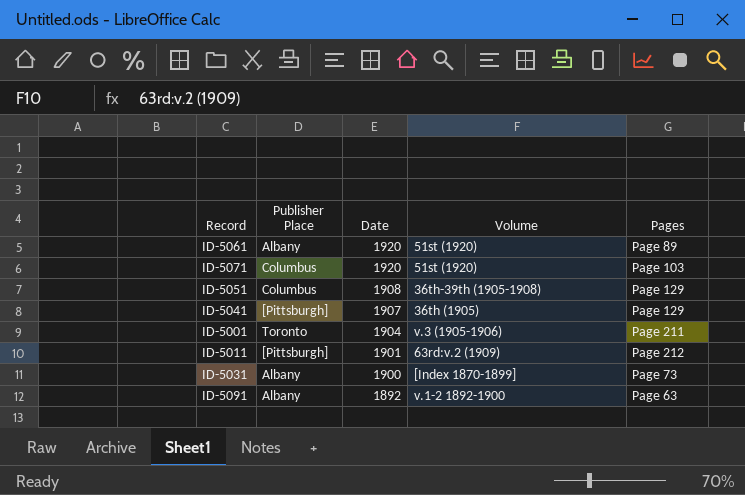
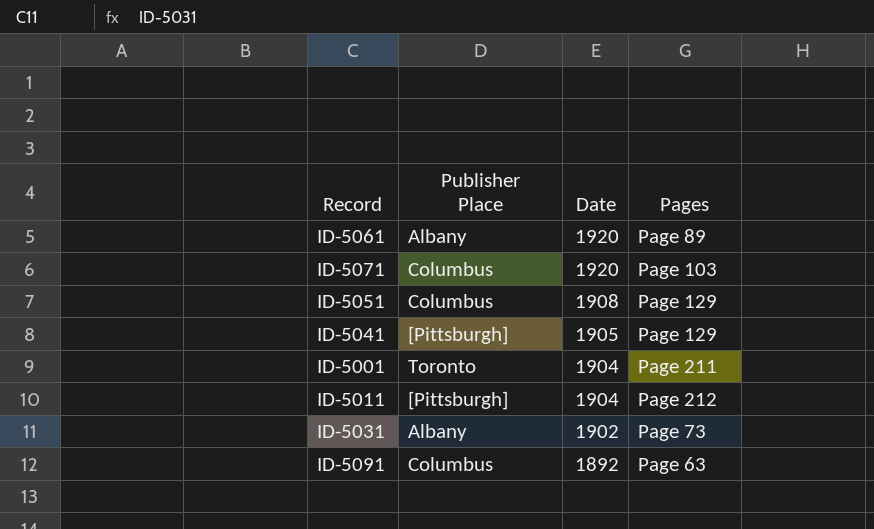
column Volume | position: 4 -> none
ID-5041 | Date: 1907 -> 1905
ID-5011 | Date: 1901 -> 1904
ID-5031 | Date: 1900 -> 1902
ID-5091 | Publisher Place: Albany -> Columbus

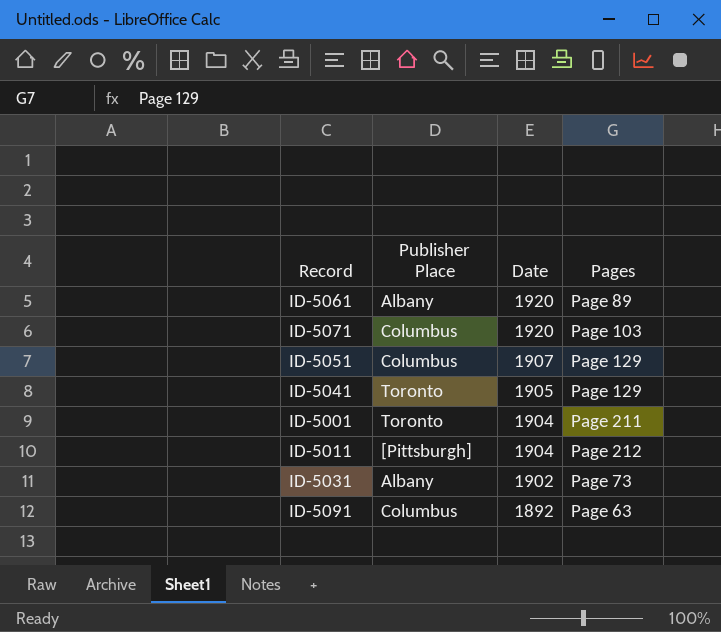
ID-5051 | Date: 1908 -> 1907
ID-5041 | Publisher Place: [Pittsburgh] -> Toronto

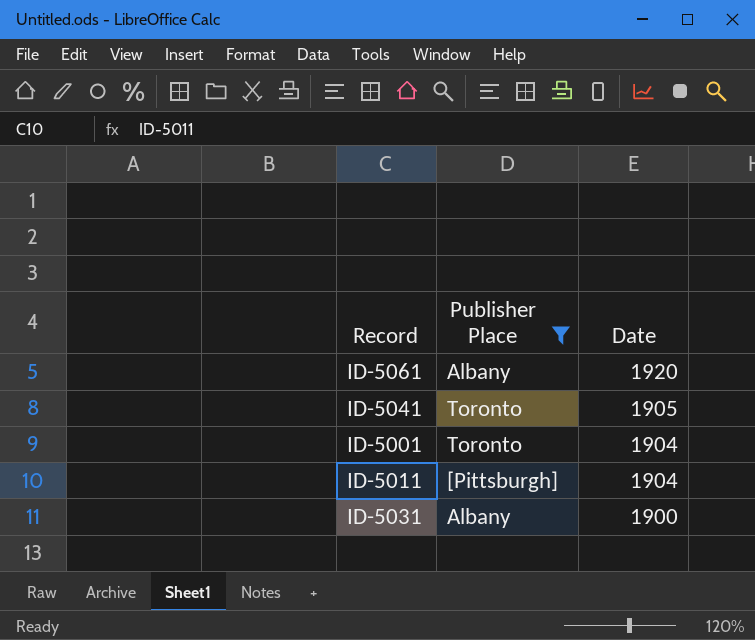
filter: none -> Publisher Place != Columbus
column Pages | position: 4 -> none
ID-5031 | Date: 1902 -> 1900

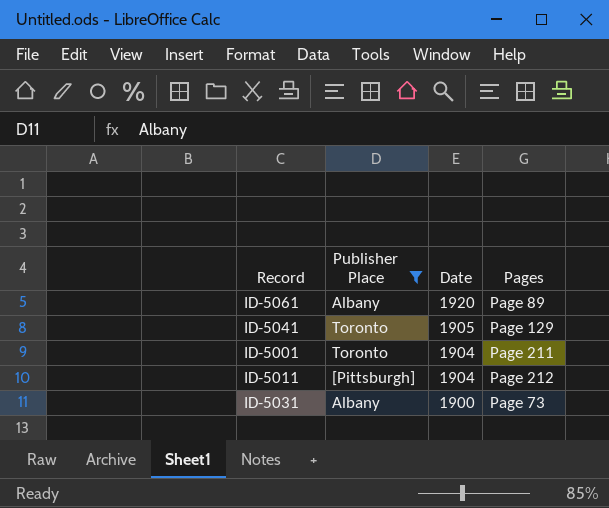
column Pages | position: none -> 4

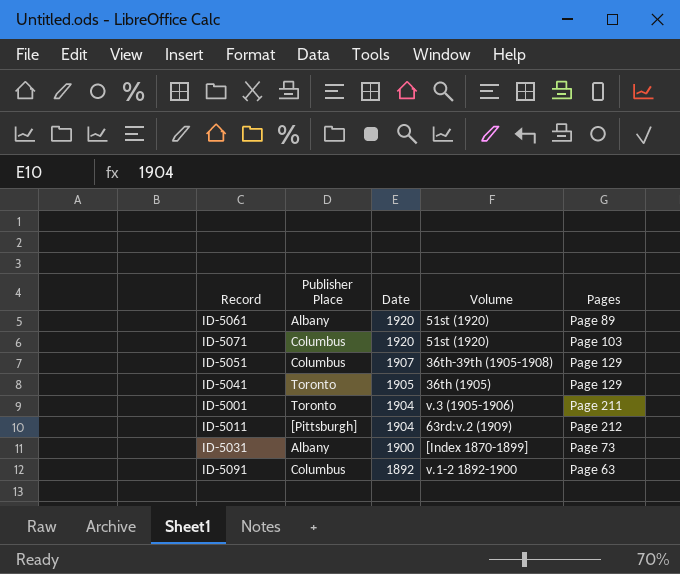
filter: Publisher Place != Columbus -> none
column Volume | position: none -> 4

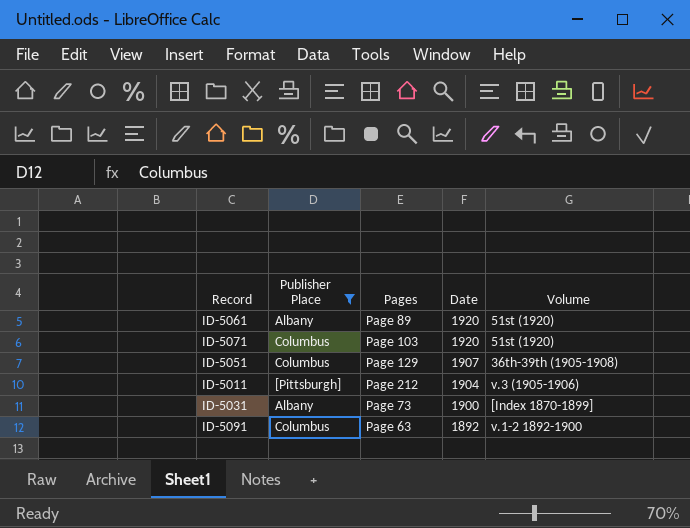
filter: none -> Publisher Place != Toronto
column Pages | position: 5 -> 3
ID-5011 | Volume: 63rd:v.2 (1909) -> v.3 (1905-1906)

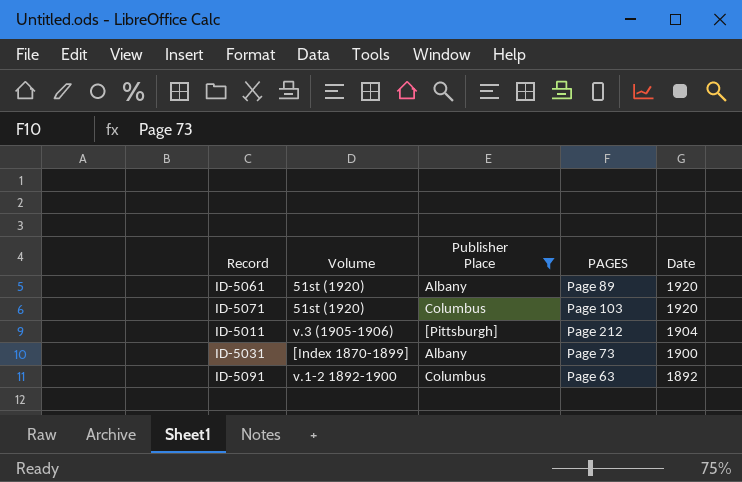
column Volume | position: 5 -> 2
column name: Pages -> PAGES
row ID-5051: Columbus | Page 129 | 1907 | 36th-39th (1905-1908) -> none

